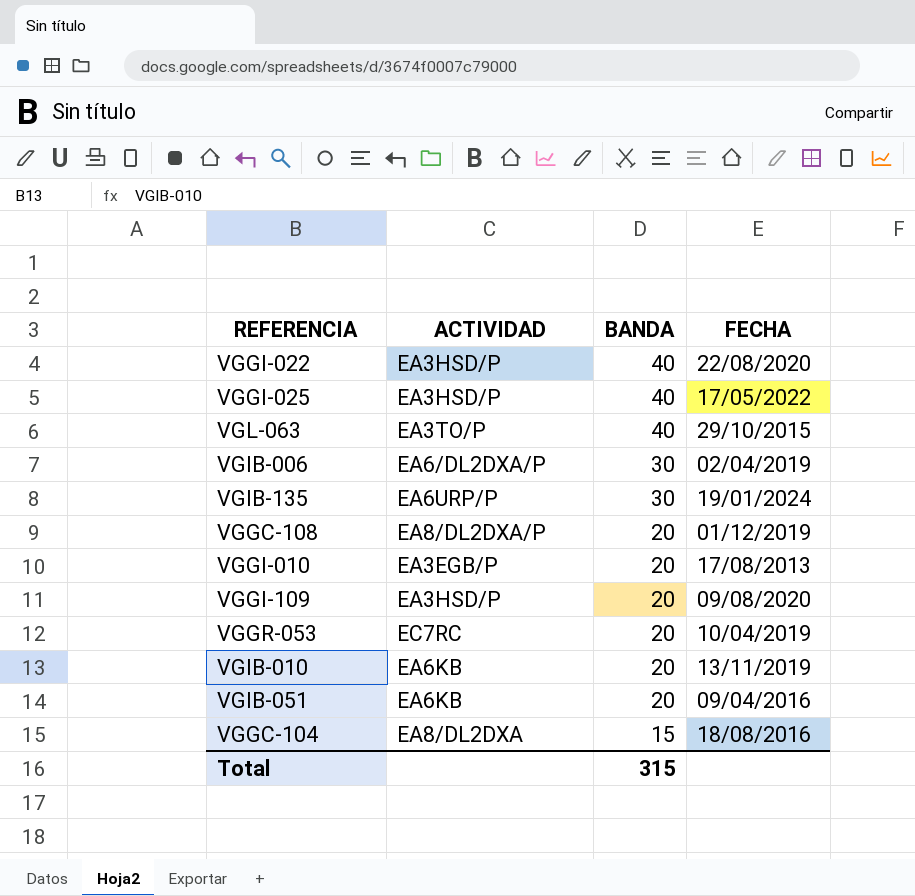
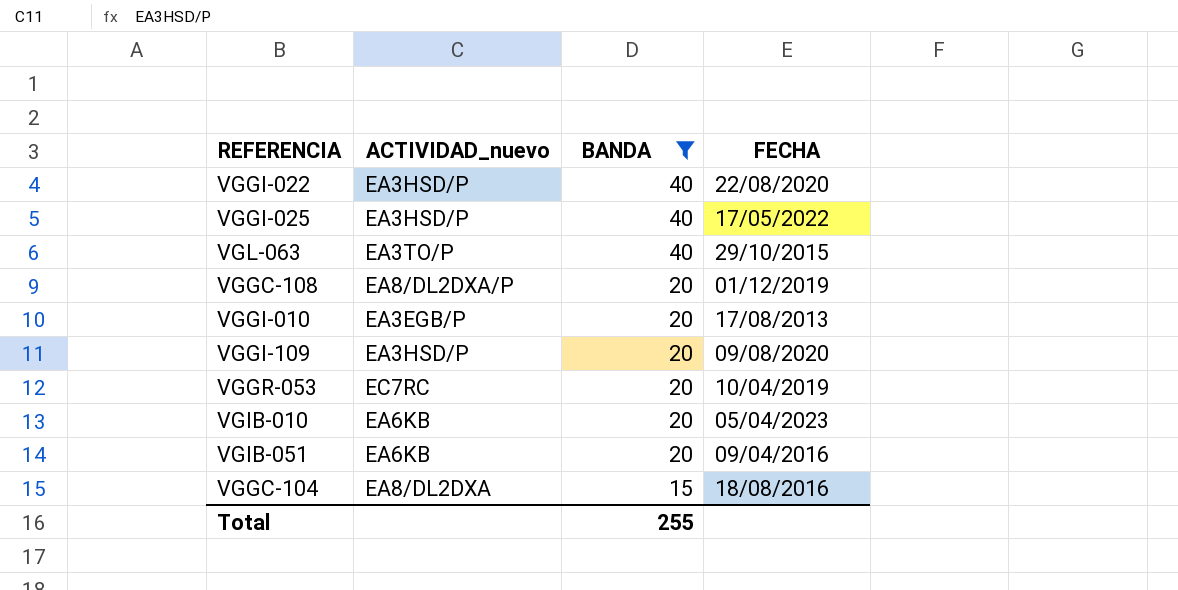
filter: none -> BANDA != 30
column name: ACTIVIDAD -> ACTIVIDAD_nuevo
VGIB-010 | FECHA: 13/11/2019 -> 05/04/2023
Total | BANDA: 315 -> 255

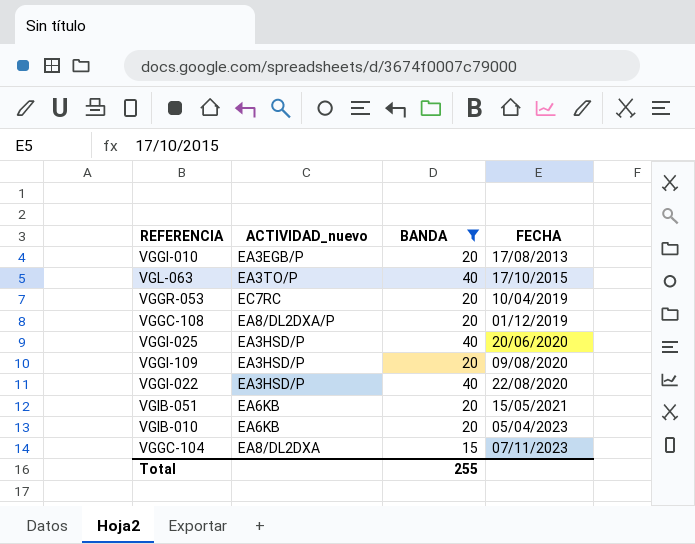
row order: BANDA descending -> FECHA ascending
VGL-063 | FECHA: 29/10/2015 -> 17/10/2015
VGGI-025 | FECHA: 17/05/2022 -> 20/06/2020
VGIB-051 | FECHA: 09/04/2016 -> 15/05/2021
VGGC-104 | FECHA: 18/08/2016 -> 07/11/2023

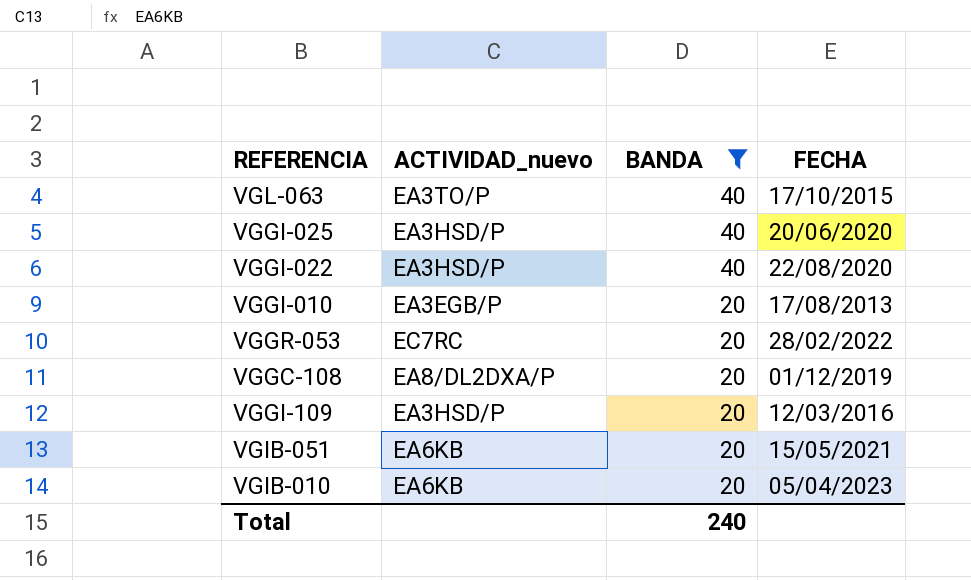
row order: FECHA ascending -> BANDA descending
row VGGC-104: EA8/DL2DXA | 15 | 07/11/2023 -> none
VGGR-053 | FECHA: 10/04/2019 -> 28/02/2022
VGGI-109 | FECHA: 09/08/2020 -> 12/03/2016
Total | BANDA: 255 -> 240

